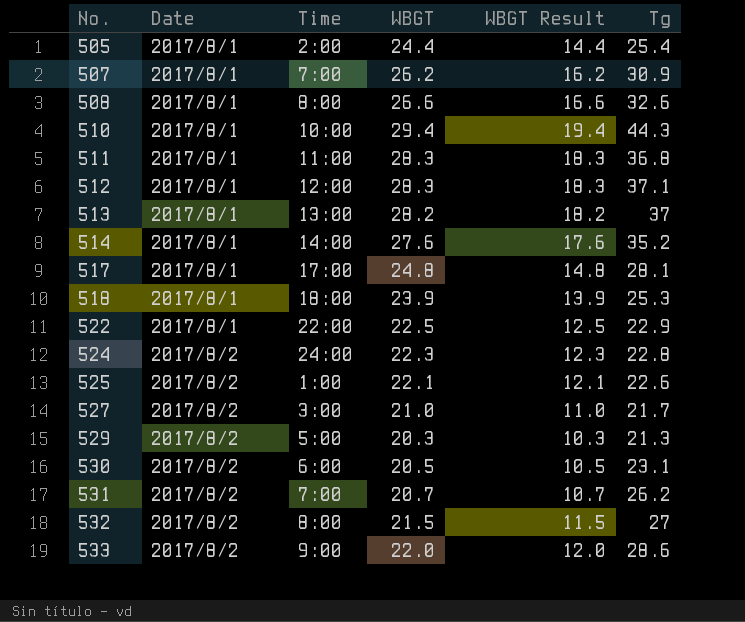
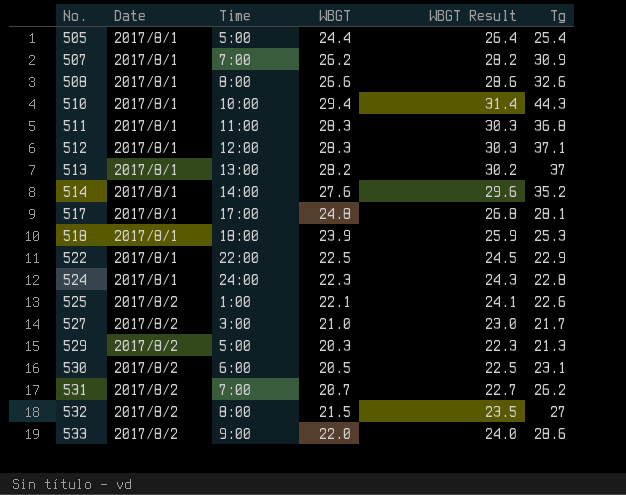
column WBGT Result | formula: [WBGT] - 10 -> [WBGT] + 2
505 | Time: 2:00 -> 5:00
524 | Date: 2017/8/2 -> 2017/8/1

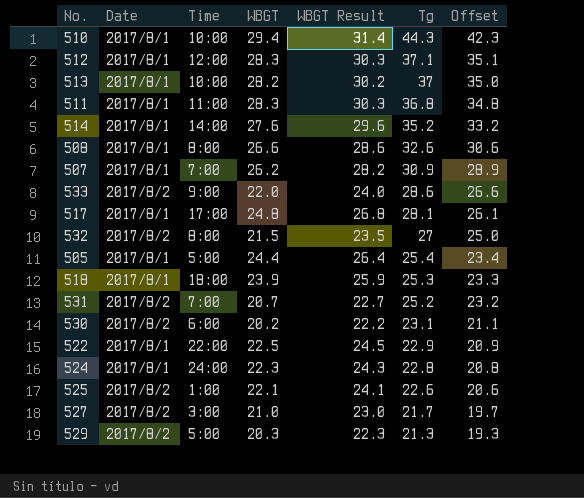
row order: No. ascending -> Tg descending
column Offset | formula: none -> [Tg] - 2
513 | Time: 13:00 -> 10:00
531 | Tg: 26.2 -> 25.2
530 | WBGT: 20.5 -> 20.2
530 | WBGT Result: 22.5 -> 22.2

